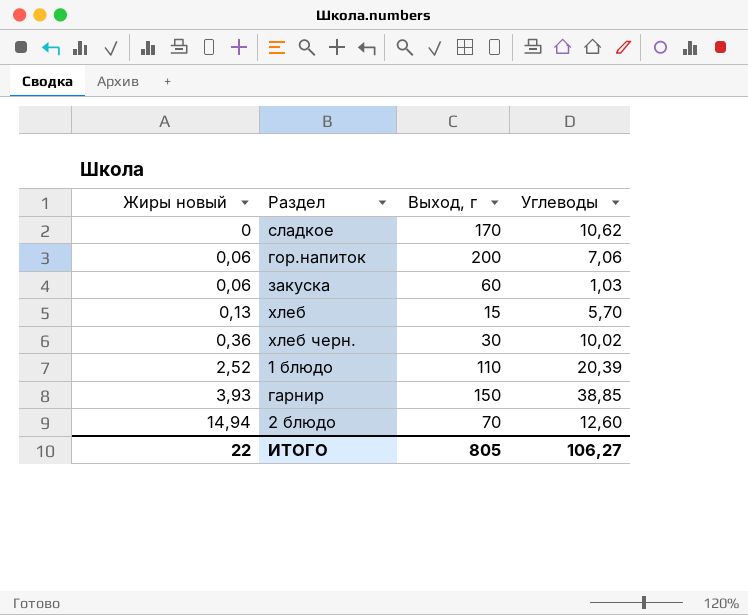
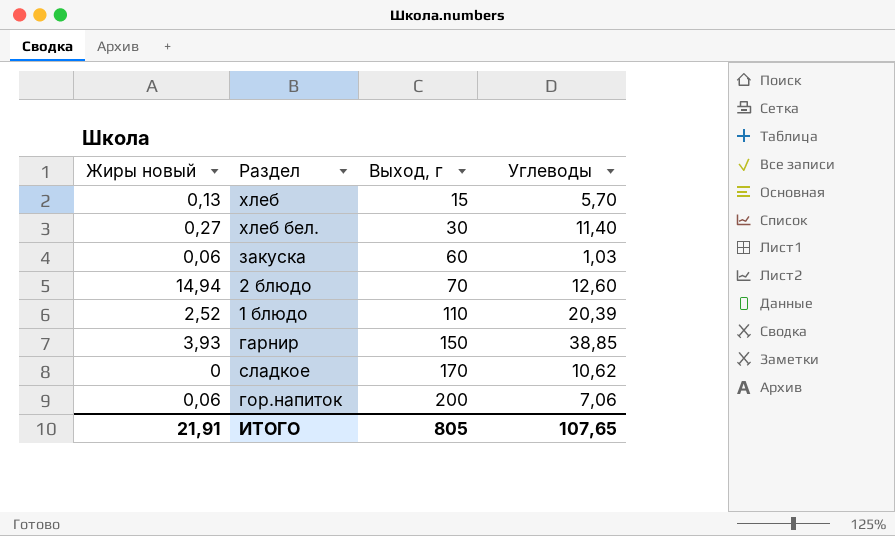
row order: Жиры новый ascending -> Выход, г ascending
row хлеб черн.: 0,36 | 30 | 10,02 -> none
row хлеб бел.: none -> 0,27 | 30 | 11,40
ИТОГО | Жиры новый: 22 -> 21,91
ИТОГО | Углеводы: 106,27 -> 107,65

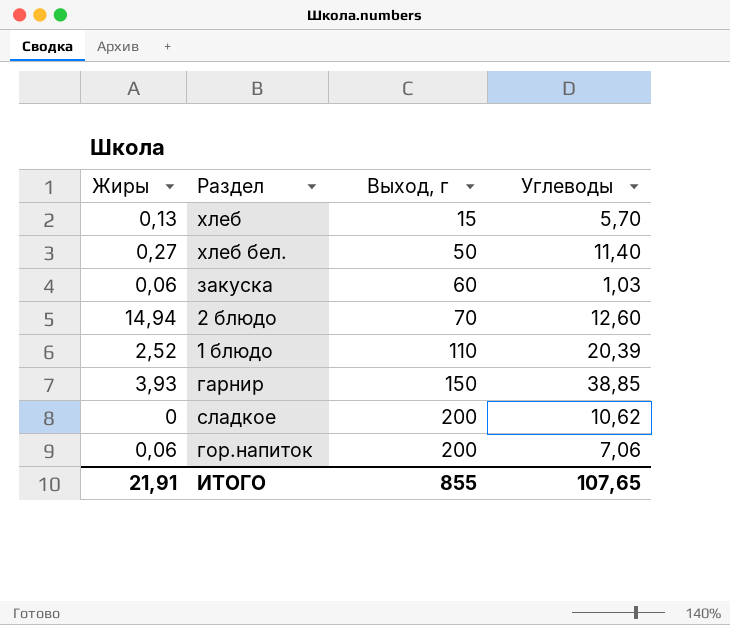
column name: Жиры новый -> Жиры
хлеб бел. | Выход, г: 30 -> 50
сладкое | Выход, г: 170 -> 200
ИТОГО | Выход, г: 805 -> 855

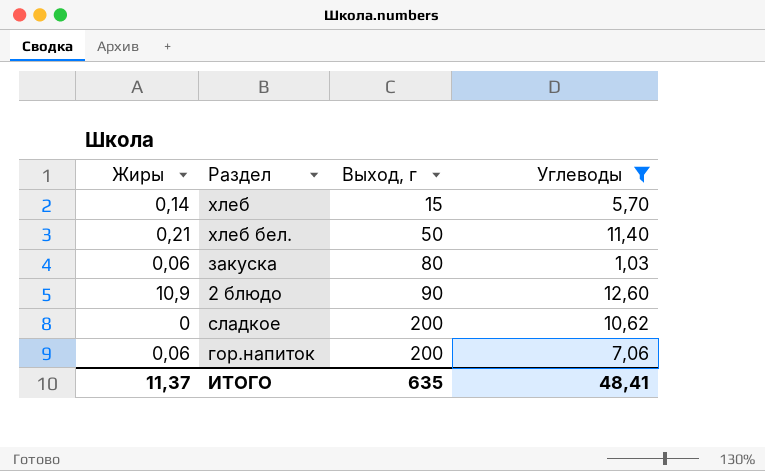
filter: none -> Углеводы <= 12,60
хлеб | Жиры: 0,13 -> 0,14
хлеб бел. | Жиры: 0,27 -> 0,21
закуска | Выход, г: 60 -> 80
2 блюдо | Жиры: 14,94 -> 10,9
2 блюдо | Выход, г: 70 -> 90
ИТОГО | Жиры: 21,91 -> 11,37
ИТОГО | Выход, г: 855 -> 635
ИТОГО | Углеводы: 107,65 -> 48,41

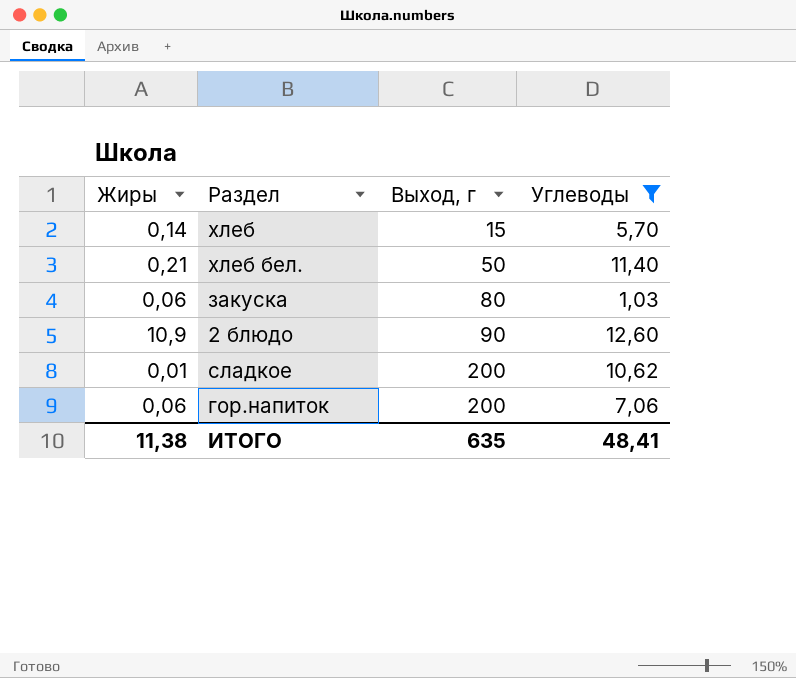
сладкое | Жиры: 0 -> 0,01
ИТОГО | Жиры: 11,37 -> 11,38

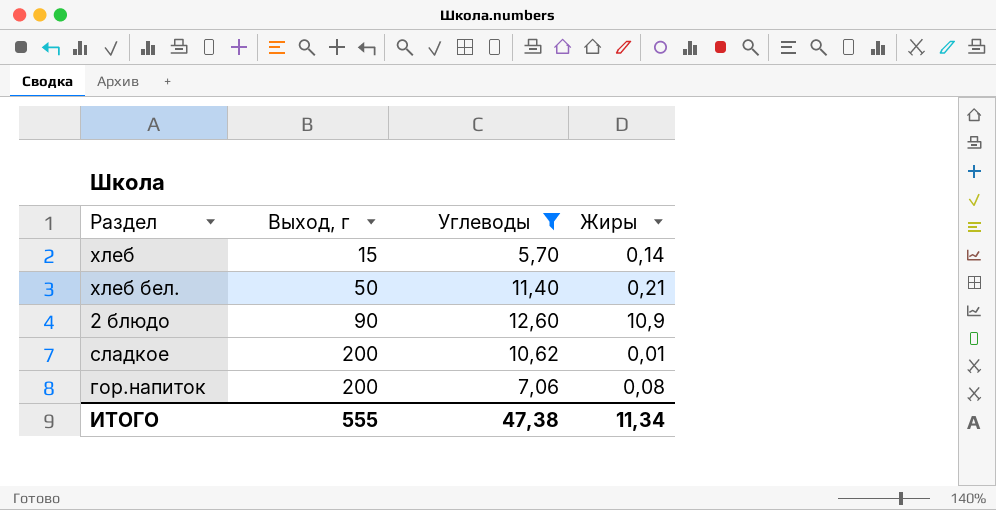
column Жиры | position: 1 -> 4
row закуска: 0,06 | 80 | 1,03 -> none
гор.напиток | Жиры: 0,06 -> 0,08
ИТОГО | Выход, г: 635 -> 555
ИТОГО | Углеводы: 48,41 -> 47,38
ИТОГО | Жиры: 11,38 -> 11,34

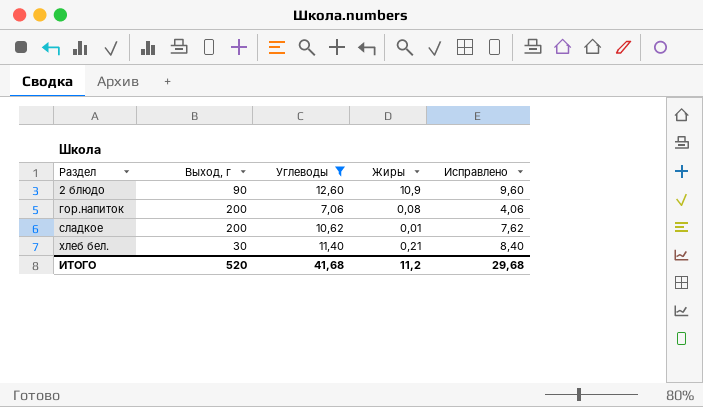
row order: Выход, г ascending -> Раздел ascending
column Исправлено | formula: none -> [Углеводы] - 3
row хлеб: 15 | 5,70 | 0,14 -> none
хлеб бел. | Выход, г: 50 -> 30
ИТОГО | Выход, г: 555 -> 520
ИТОГО | Углеводы: 47,38 -> 41,68
ИТОГО | Жиры: 11,34 -> 11,2

